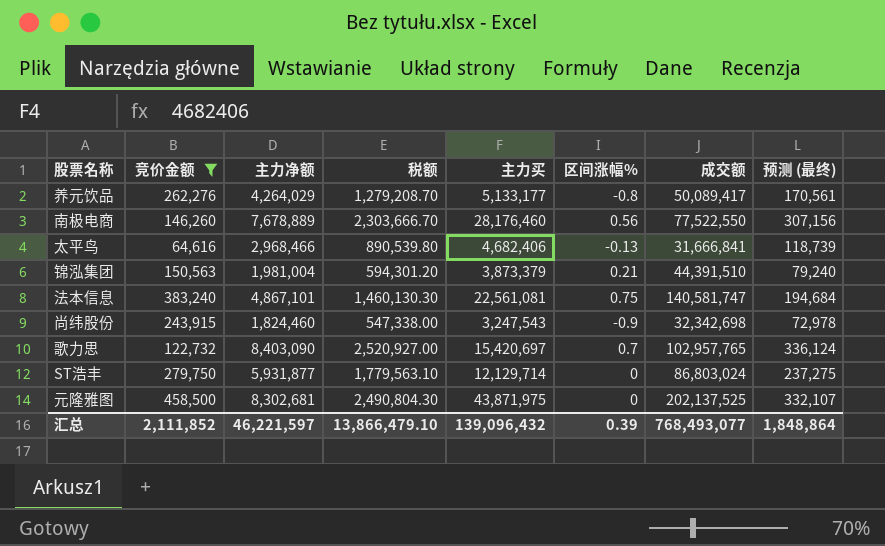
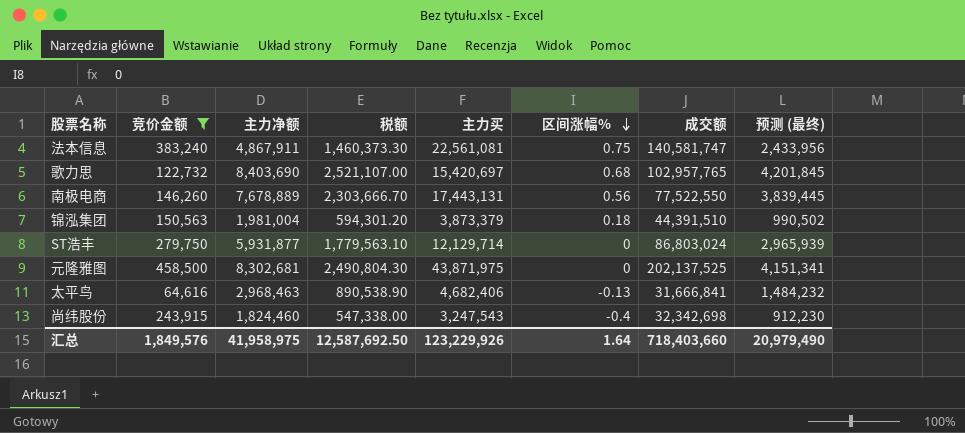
row order: none -> 区间涨幅% descending
column 预测 (最终) | formula: [主力净额] * 0.04 -> [主力净额] * 0.5
row 养元饮品: 262,276 | 4,264,029 | 1,279,208.70 | 5,133,177 | -0.8 | 50,089,417 | 170,561 -> none
法本信息 | 主力净额: 4,867,101 -> 4,867,911
法本信息 | 税额: 1,460,130.30 -> 1,460,373.30
歌力思 | 主力净额: 8,403,090 -> 8,403,690
歌力思 | 税额: 2,520,927.00 -> 2,521,107.00
歌力思 | 区间涨幅%: 0.7 -> 0.68
南极电商 | 主力买: 28,176,460 -> 17,443,131
锦泓集团 | 区间涨幅%: 0.21 -> 0.18
太平鸟 | 主力净额: 2,968,466 -> 2,968,463
太平鸟 | 税额: 890,539.80 -> 890,538.90
尚纬股份 | 区间涨幅%: -0.9 -> -0.4
汇总 | 竞价金额: 2,111,852 -> 1,849,576
汇总 | 主力净额: 46,221,597 -> 41,958,975
汇总 | 税额: 13,866,479.10 -> 12,587,692.50
汇总 | 主力买: 139,096,432 -> 123,229,926
汇总 | 区间涨幅%: 0.39 -> 1.64
汇总 | 成交额: 768,493,077 -> 718,403,660
汇总 | 预测 (最终): 1,848,864 -> 20,979,490

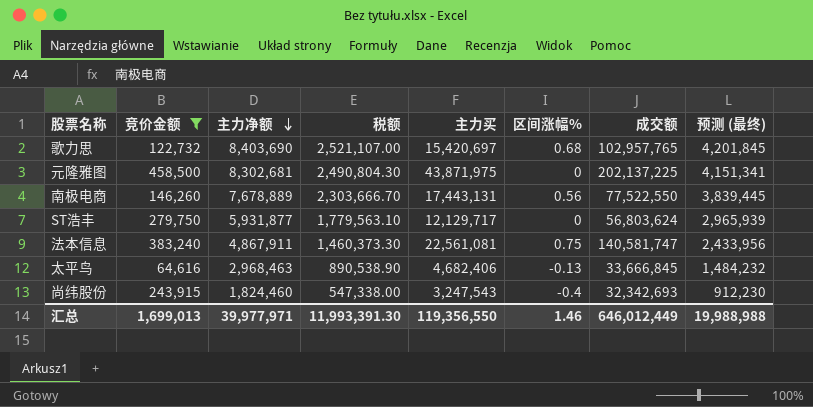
row order: 区间涨幅% descending -> 主力净额 descending
row 锦泓集团: 150,563 | 1,981,004 | 594,301.20 | 3,873,379 | 0.18 | 44,391,510 | 990,502 -> none
元隆雅图 | 成交额: 202,137,525 -> 202,137,225
ST浩丰 | 主力买: 12,129,714 -> 12,129,717
ST浩丰 | 成交额: 86,803,024 -> 56,803,624
太平鸟 | 成交额: 31,666,841 -> 33,666,845
尚纬股份 | 成交额: 32,342,698 -> 32,342,693
汇总 | 竞价金额: 1,849,576 -> 1,699,013
汇总 | 主力净额: 41,958,975 -> 39,977,971
汇总 | 税额: 12,587,692.50 -> 11,993,391.30
汇总 | 主力买: 123,229,926 -> 119,356,550
汇总 | 区间涨幅%: 1.64 -> 1.46
汇总 | 成交额: 718,403,660 -> 646,012,449
汇总 | 预测 (最终): 20,979,490 -> 19,988,988

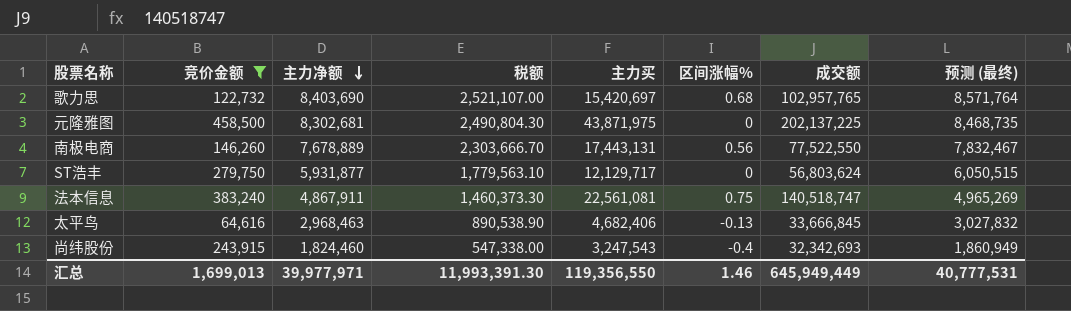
column 预测 (最终) | formula: [主力净额] * 0.5 -> [主力净额] * 1.02
法本信息 | 成交额: 140,581,747 -> 140,518,747
汇总 | 成交额: 646,012,449 -> 645,949,449
汇总 | 预测 (最终): 19,988,988 -> 40,777,531

